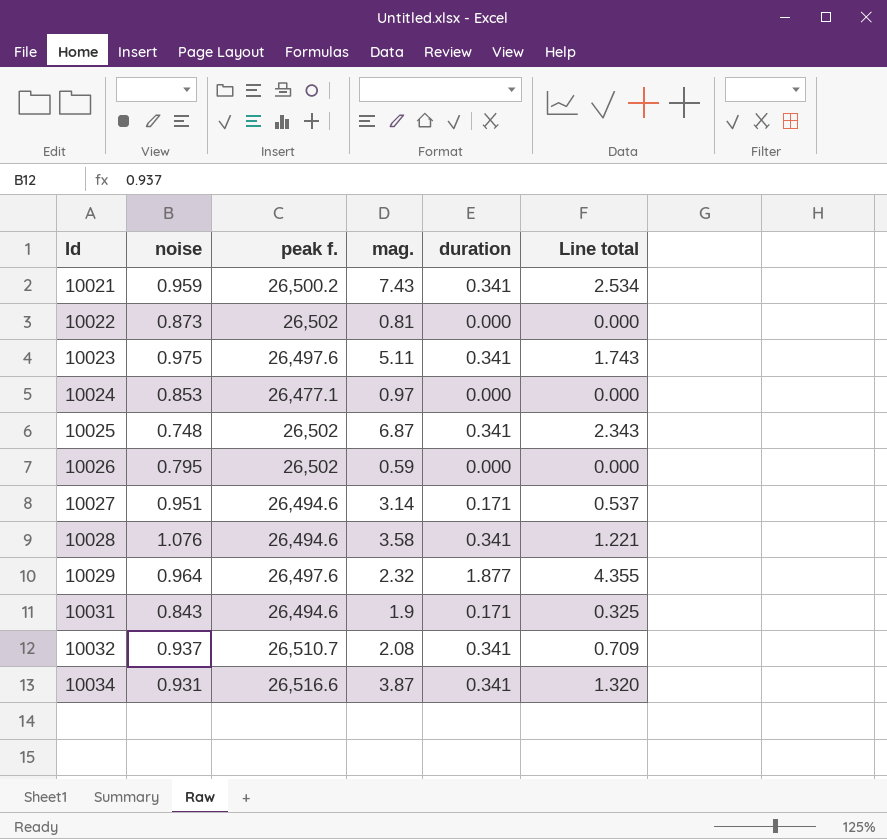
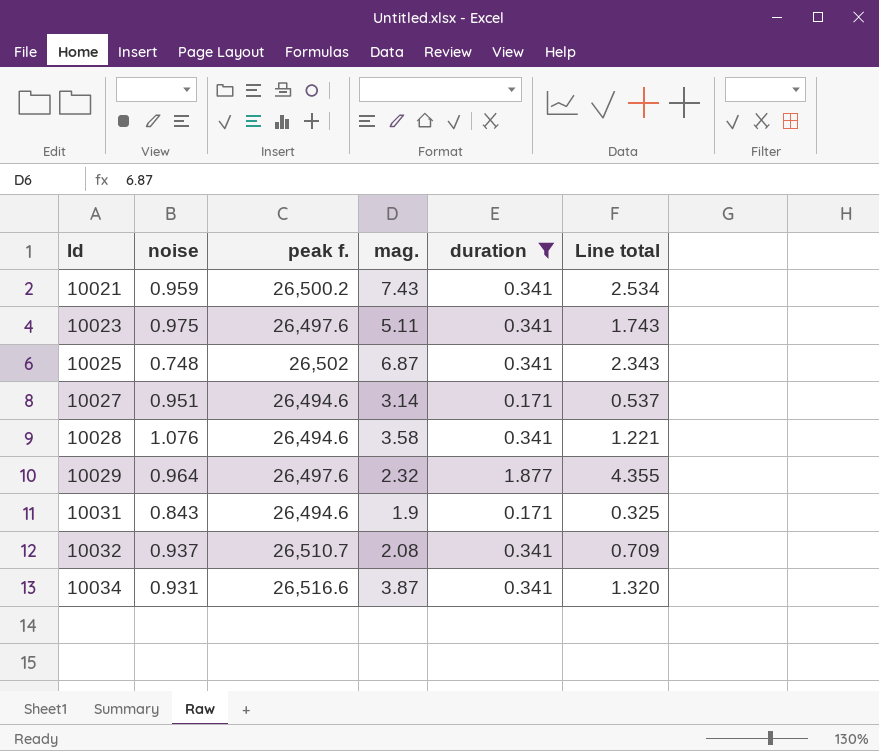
filter: none -> duration != 0.000

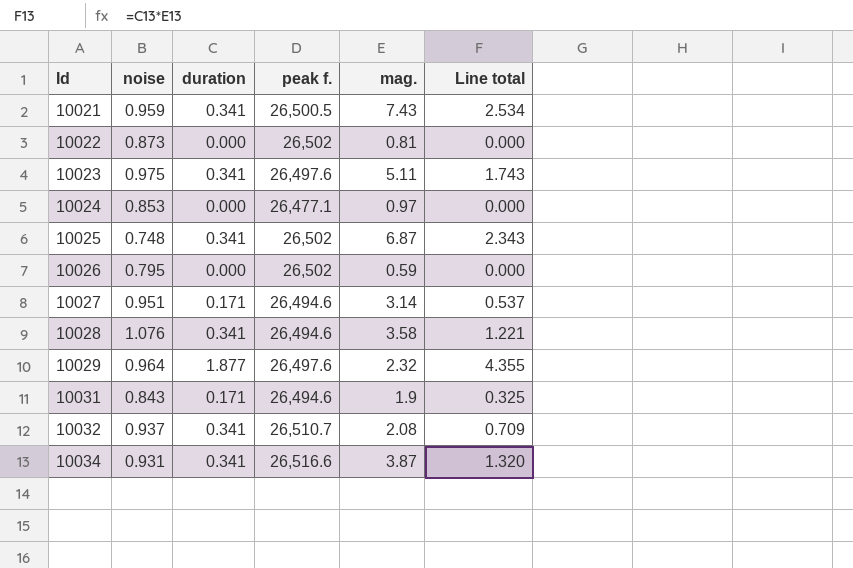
filter: duration != 0.000 -> none
column duration | position: 5 -> 3
10021 | peak f.: 26,500.2 -> 26,500.5

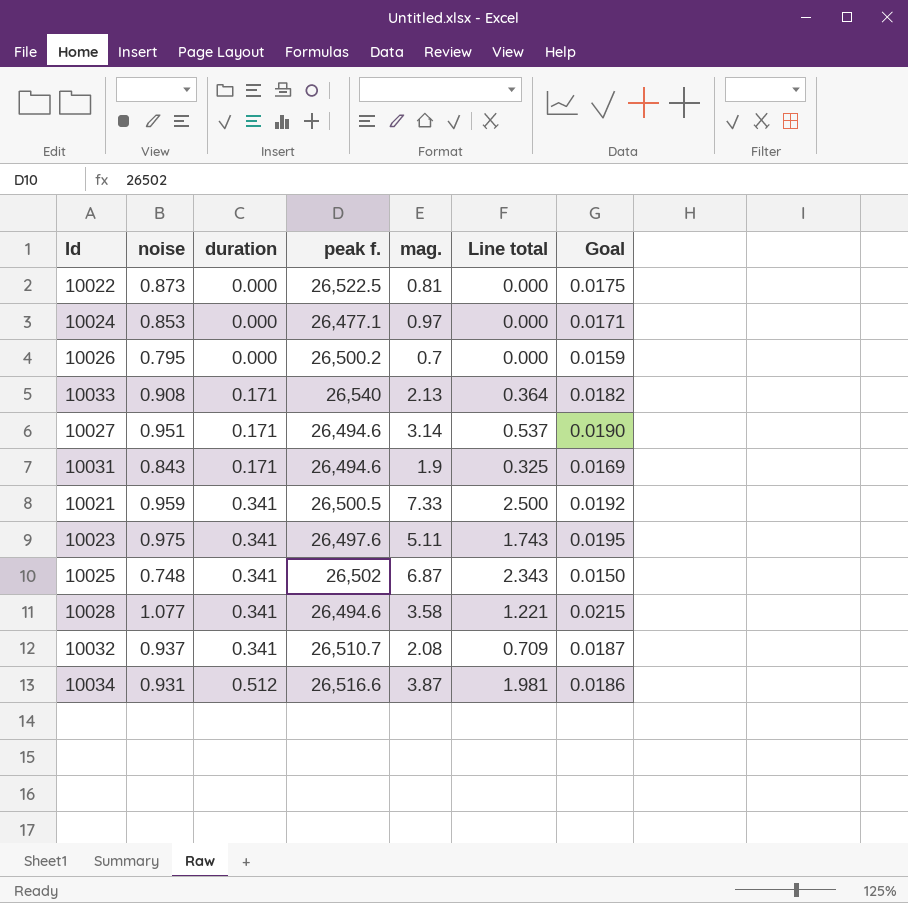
row order: Id ascending -> duration ascending
column Goal | formula: none -> [noise] * 0.02
row 10029: 0.964 | 1.877 | 26,497.6 | 2.32 | 4.355 -> none
10022 | peak f.: 26,502 -> 26,522.5
10026 | peak f.: 26,502 -> 26,500.2
10026 | mag.: 0.59 -> 0.7
row 10033: none -> 0.908 | 0.171 | 26,540 | 2.13 | 0.364 | 0.0182
10021 | mag.: 7.43 -> 7.33
10021 | Line total: 2.534 -> 2.500
10028 | noise: 1.076 -> 1.077
10034 | duration: 0.341 -> 0.512
10034 | Line total: 1.320 -> 1.981

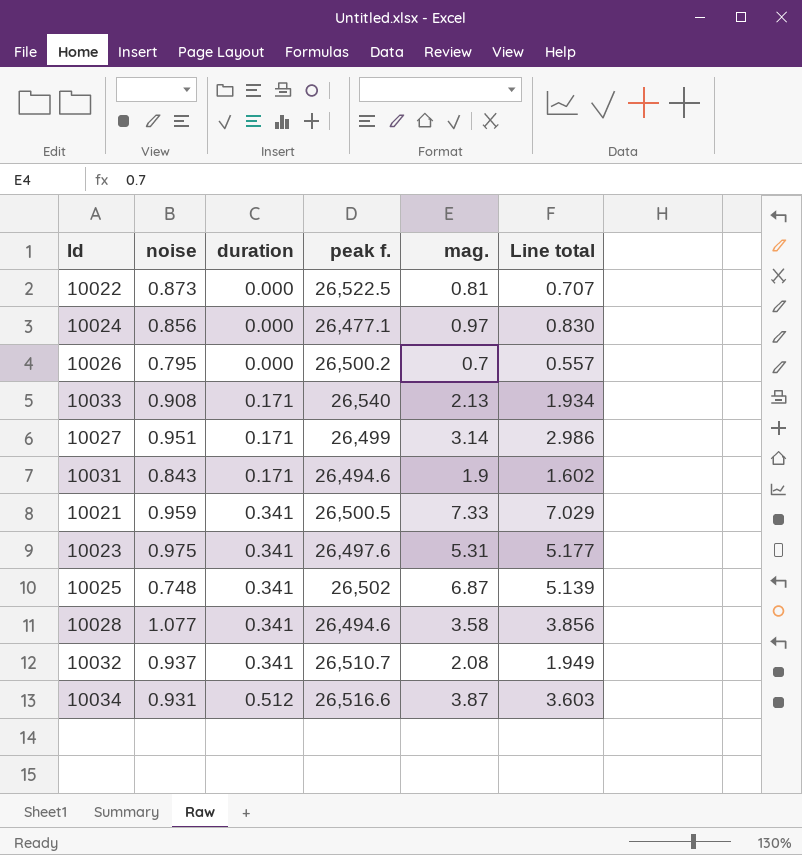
column Goal | formula: [noise] * 0.02 -> none
column Line total | formula: [duration] * [mag.] -> [noise] * [mag.]
10024 | noise: 0.853 -> 0.856
10027 | peak f.: 26,494.6 -> 26,499
10023 | mag.: 5.11 -> 5.31

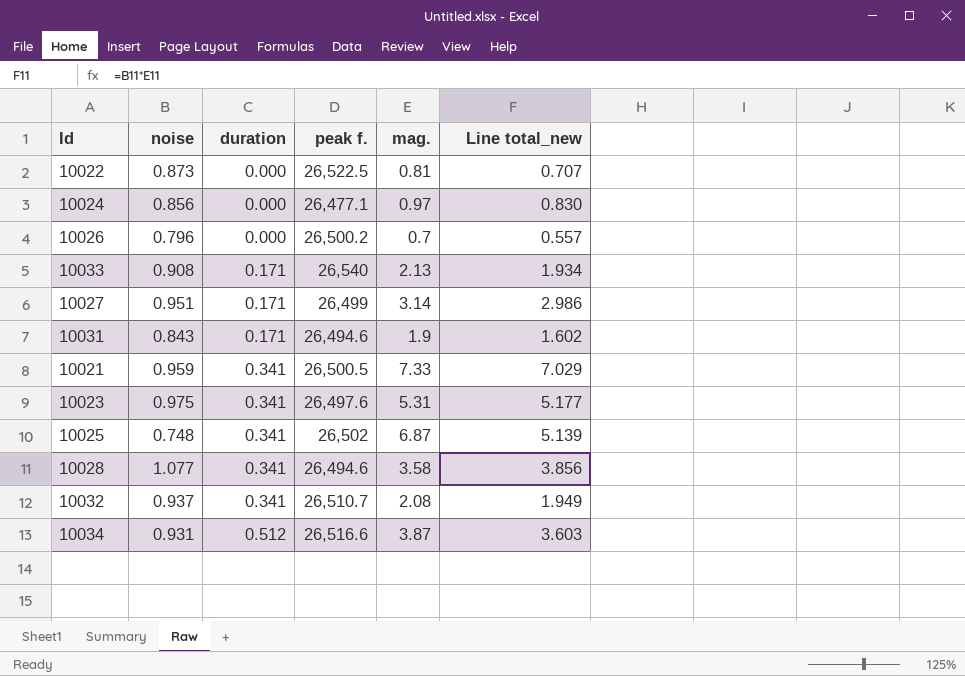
column name: Line total -> Line total_new
10026 | noise: 0.795 -> 0.796

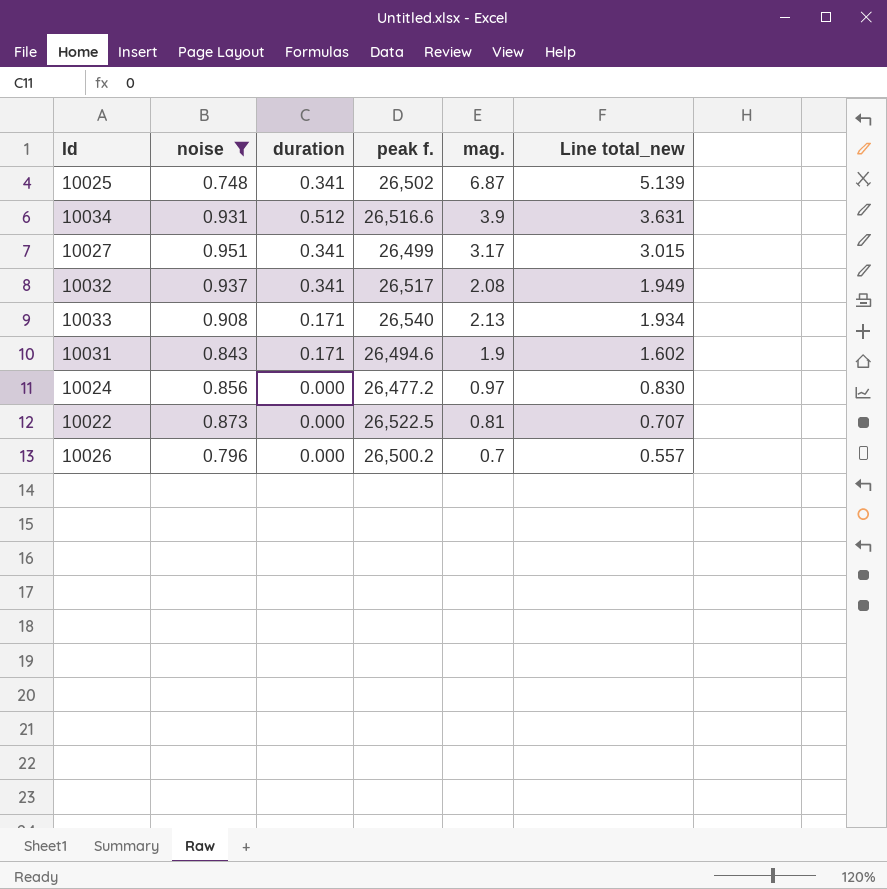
filter: none -> noise <= 0.951
row order: duration ascending -> Line total_new descending
10034 | mag.: 3.87 -> 3.9
10034 | Line total_new: 3.603 -> 3.631
10027 | duration: 0.171 -> 0.341
10027 | mag.: 3.14 -> 3.17
10027 | Line total_new: 2.986 -> 3.015
10032 | peak f.: 26,510.7 -> 26,517
10024 | peak f.: 26,477.1 -> 26,477.2

